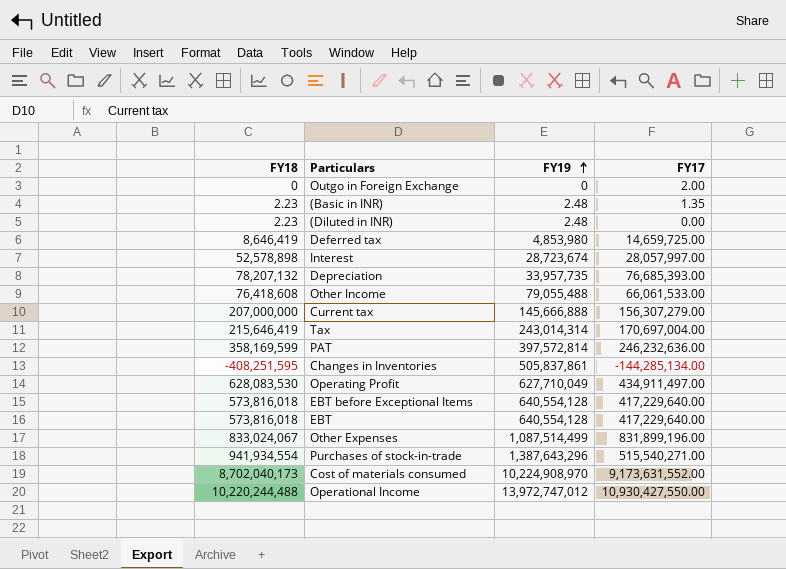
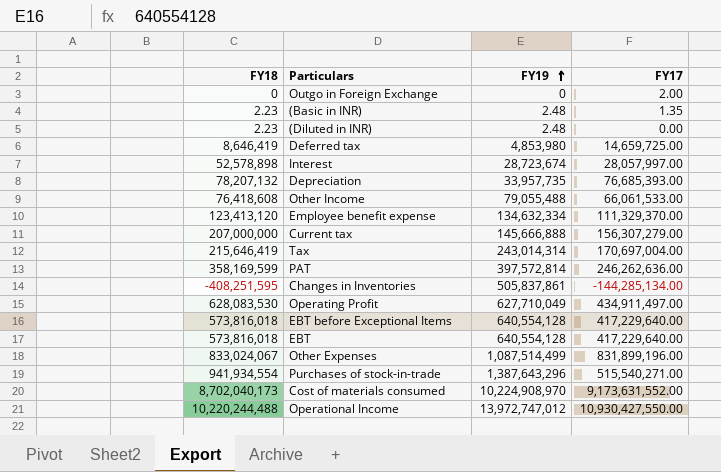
row Employee benefit expense: none -> 123,413,120 | 134,632,334 | 111,329,370.00
PAT | FY17: 246,232,636.00 -> 246,262,636.00

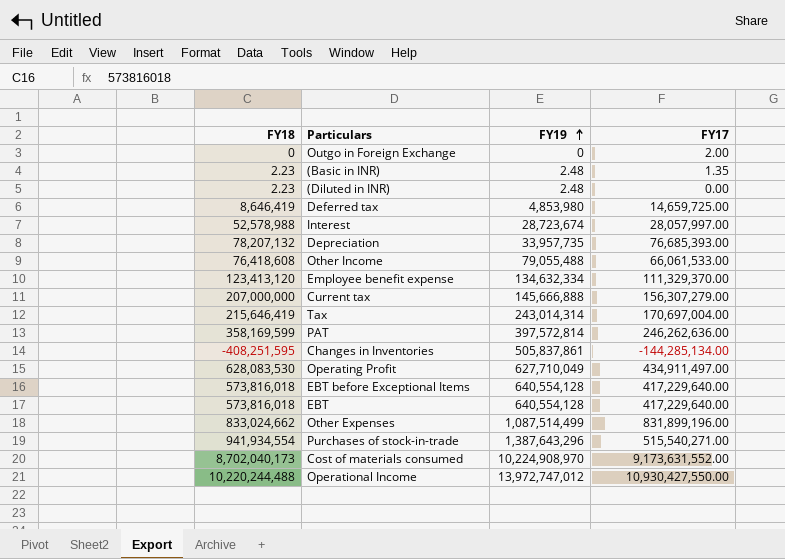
Interest | FY18: 52,578,898 -> 52,578,988
Other Expenses | FY18: 833,024,067 -> 833,024,662

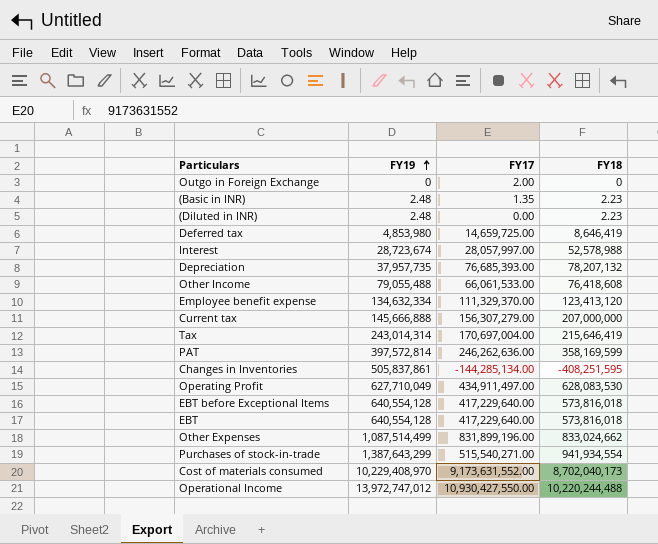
column FY18 | position: 1 -> 4
Depreciation | FY19: 33,957,735 -> 37,957,735
Purchases of stock-in-trade | FY19: 1,387,643,296 -> 1,387,643,299
Cost of materials consumed | FY19: 10,224,908,970 -> 10,229,408,970

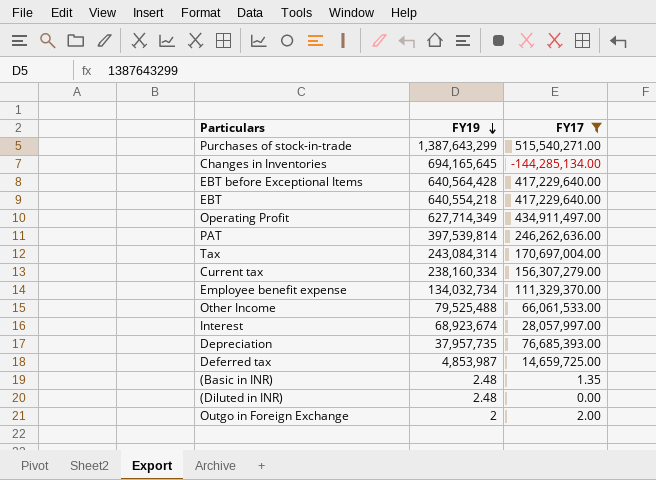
filter: none -> FY17 <= 515,540,271.00
row order: FY19 ascending -> FY19 descending
column FY18 | position: 4 -> none
Changes in Inventories | FY19: 505,837,861 -> 694,165,645
EBT before Exceptional Items | FY19: 640,554,128 -> 640,564,428
EBT | FY19: 640,554,128 -> 640,554,218
Operating Profit | FY19: 627,710,049 -> 627,714,349
PAT | FY19: 397,572,814 -> 397,539,814
Tax | FY19: 243,014,314 -> 243,084,314
Current tax | FY19: 145,666,888 -> 238,160,334
Employee benefit expense | FY19: 134,632,334 -> 134,032,734
Other Income | FY19: 79,055,488 -> 79,525,488
Interest | FY19: 28,723,674 -> 68,923,674
Deferred tax | FY19: 4,853,980 -> 4,853,987
Outgo in Foreign Exchange | FY19: 0 -> 2

